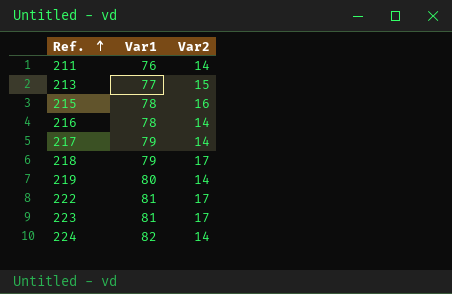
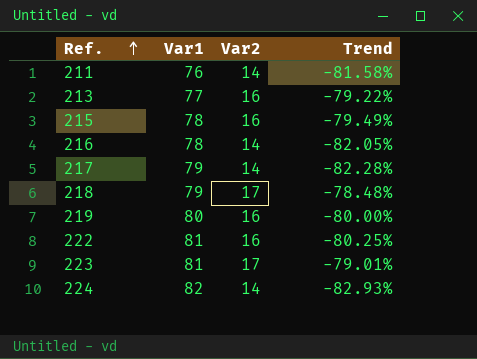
column Trend | formula: none -> ([Var2] - [Var1]) / [Var1]
213 | Var2: 15 -> 16
219 | Var2: 14 -> 16
222 | Var2: 17 -> 16

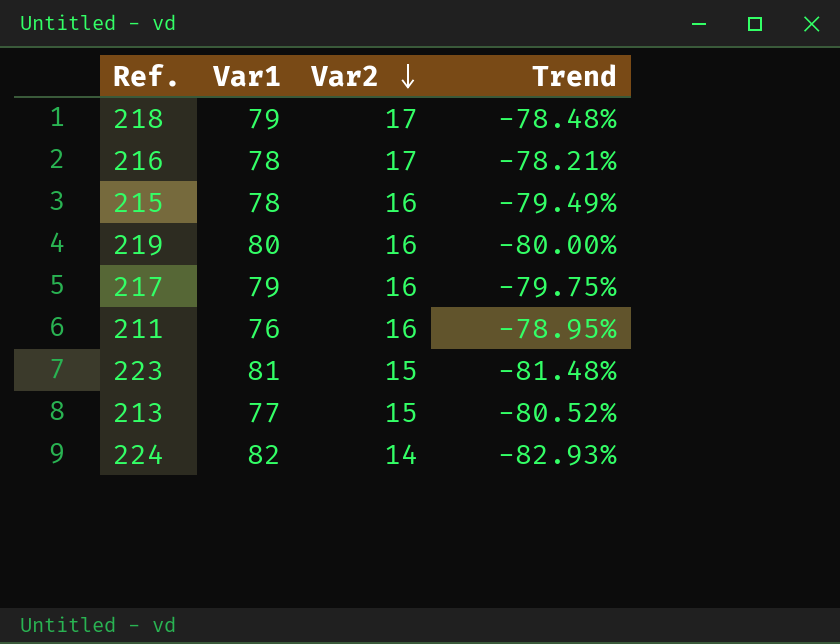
row order: Ref. ascending -> Var2 descending
row 222: 81 | 16 | -80.25% -> none
216 | Var2: 14 -> 17
216 | Trend: -82.05% -> -78.21%
217 | Var2: 14 -> 16
217 | Trend: -82.28% -> -79.75%
211 | Var2: 14 -> 16
211 | Trend: -81.58% -> -78.95%
223 | Var2: 17 -> 15
223 | Trend: -79.01% -> -81.48%
213 | Var2: 16 -> 15
213 | Trend: -79.22% -> -80.52%

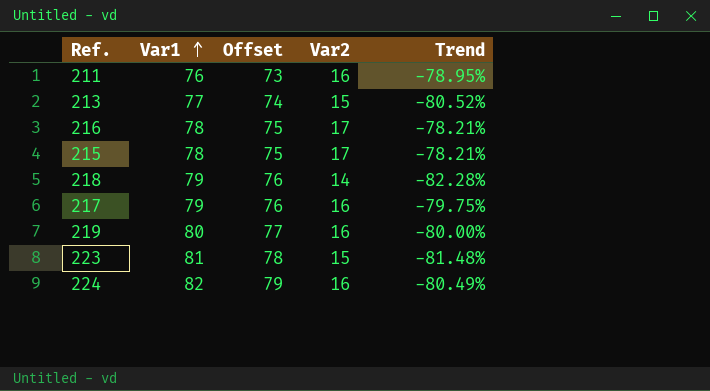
row order: Var2 descending -> Var1 ascending
column Offset | formula: none -> [Var1] - 3
215 | Var2: 16 -> 17
215 | Trend: -79.49% -> -78.21%
218 | Var2: 17 -> 14
218 | Trend: -78.48% -> -82.28%
224 | Var2: 14 -> 16
224 | Trend: -82.93% -> -80.49%

